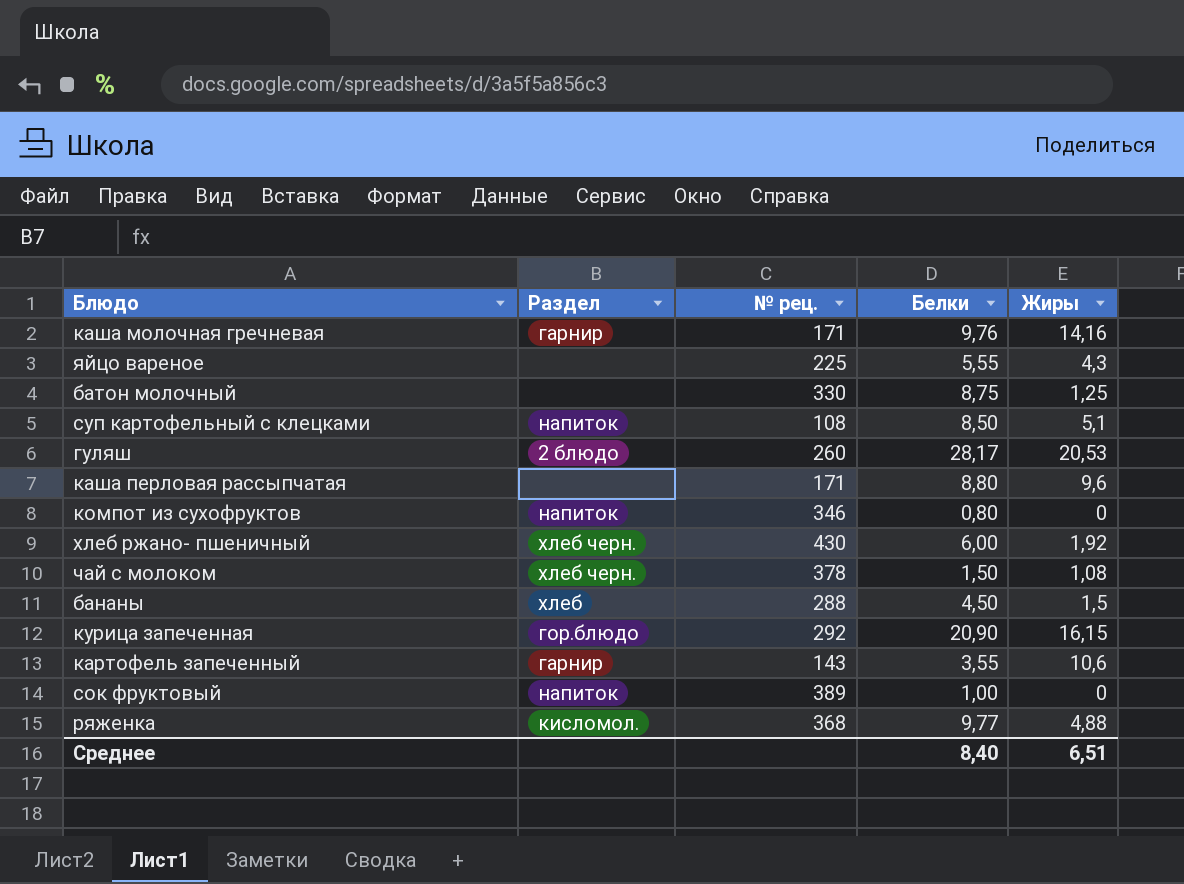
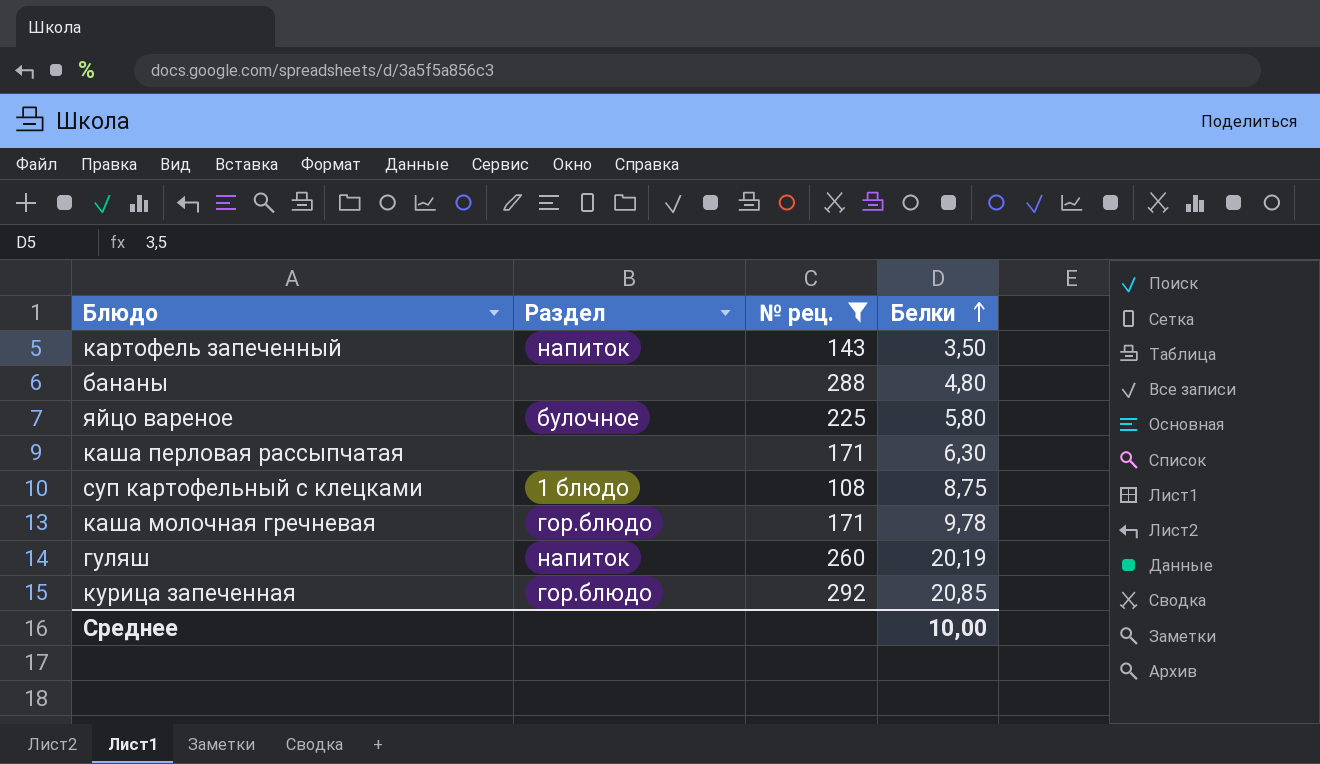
filter: none -> № рец. <= 292
row order: none -> Белки ascending
column Жиры | position: 5 -> none
картофель запеченный | Раздел: гарнир -> напиток
картофель запеченный | Белки: 3,55 -> 3,50
бананы | Раздел: хлеб -> none
бананы | Белки: 4,50 -> 4,80
яйцо вареное | Раздел: none -> булочное
яйцо вареное | Белки: 5,55 -> 5,80
каша перловая рассыпчатая | Белки: 8,80 -> 6,30
суп картофельный с клецками | Раздел: напиток -> 1 блюдо
суп картофельный с клецками | Белки: 8,50 -> 8,75
каша молочная гречневая | Раздел: гарнир -> гор.блюдо
каша молочная гречневая | Белки: 9,76 -> 9,78
гуляш | Раздел: 2 блюдо -> напиток
гуляш | Белки: 28,17 -> 20,19
курица запеченная | Белки: 20,90 -> 20,85
Среднее | Белки: 8,40 -> 10,00

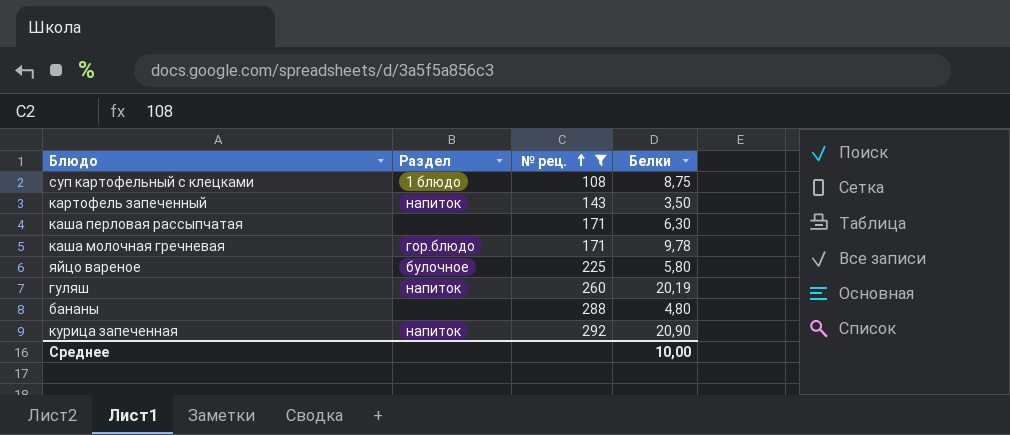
row order: Белки ascending -> № рец. ascending
курица запеченная | Раздел: гор.блюдо -> напиток
курица запеченная | Белки: 20,85 -> 20,90

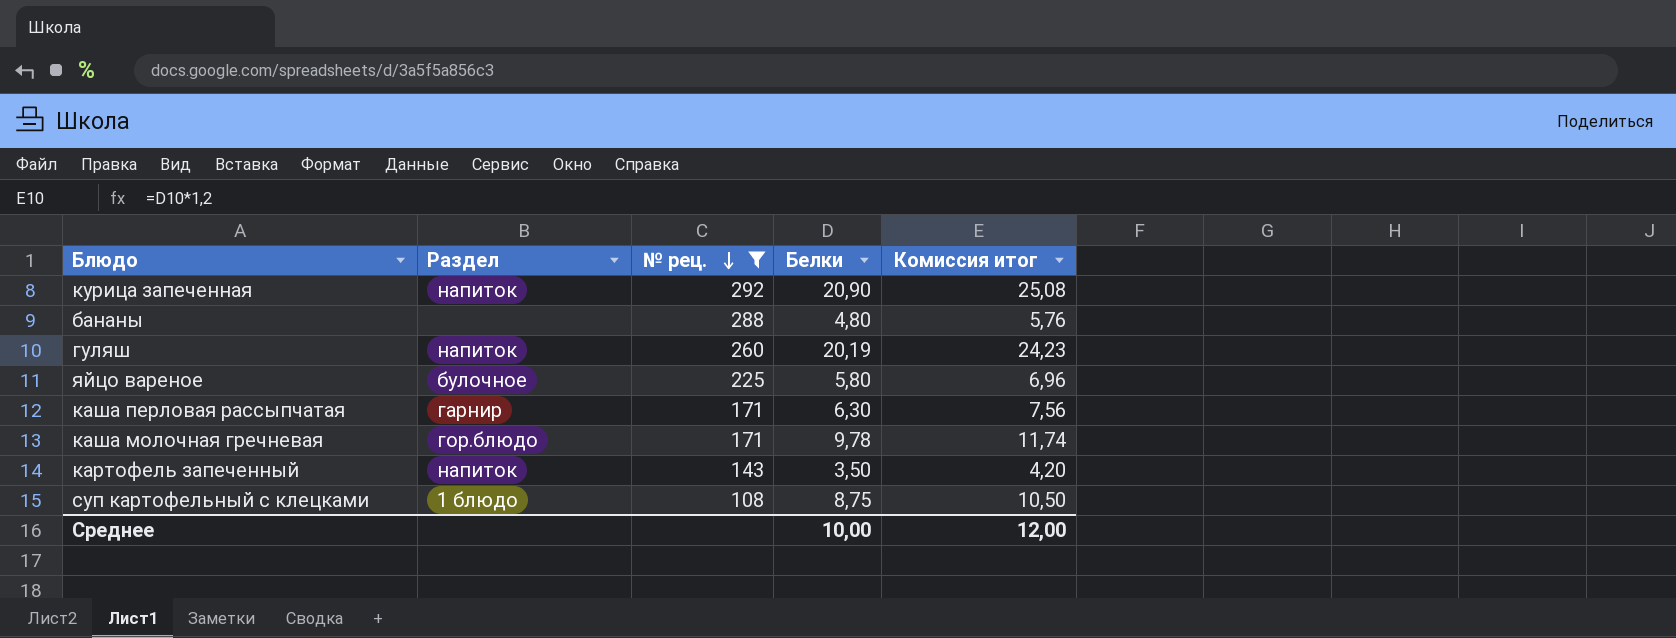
row order: № рец. ascending -> № рец. descending
column Комиссия итог | formula: none -> [Белки] * 1,2
каша перловая рассыпчатая | Раздел: none -> гарнир

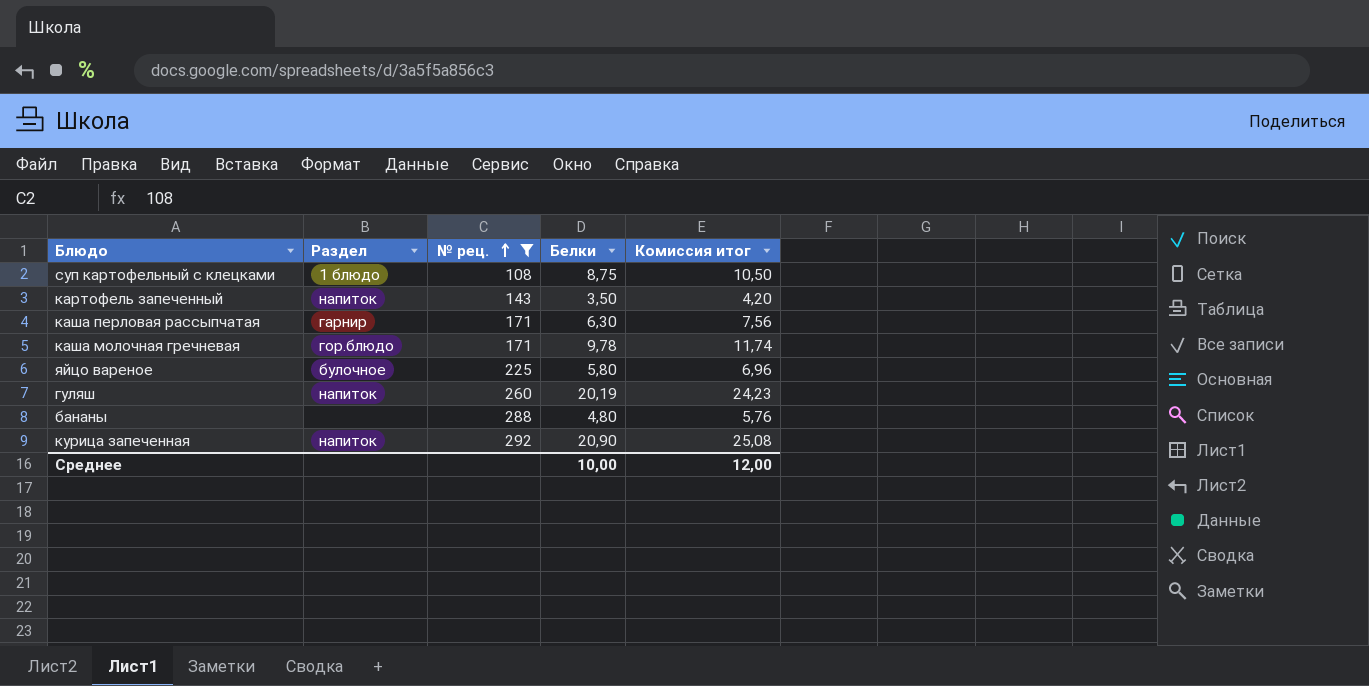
row order: № рец. descending -> № рец. ascending

